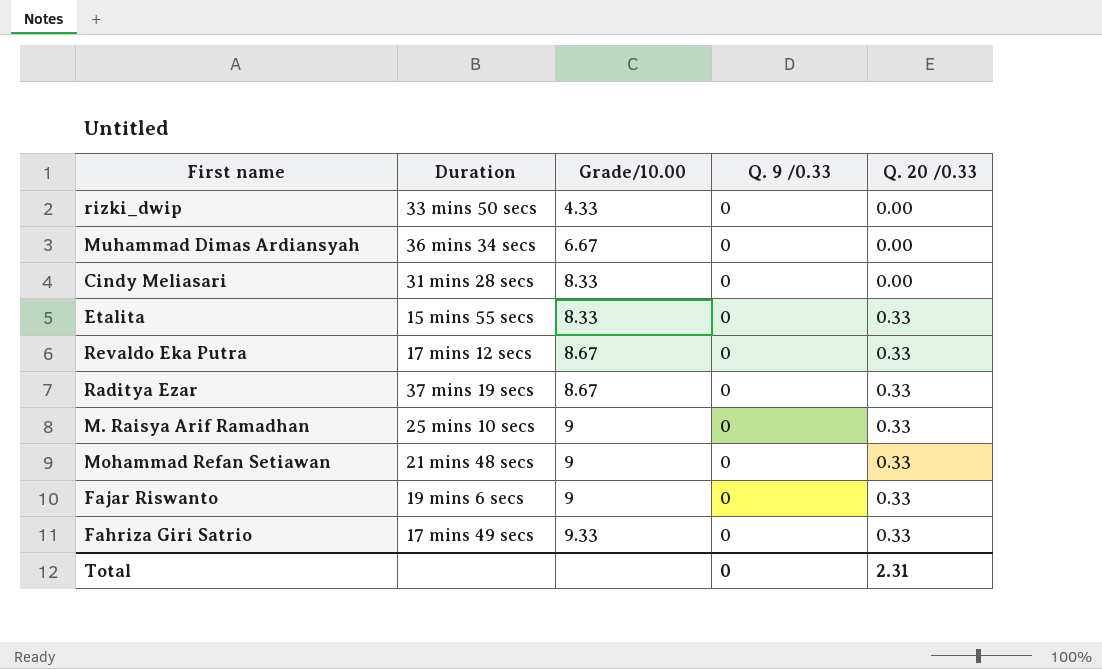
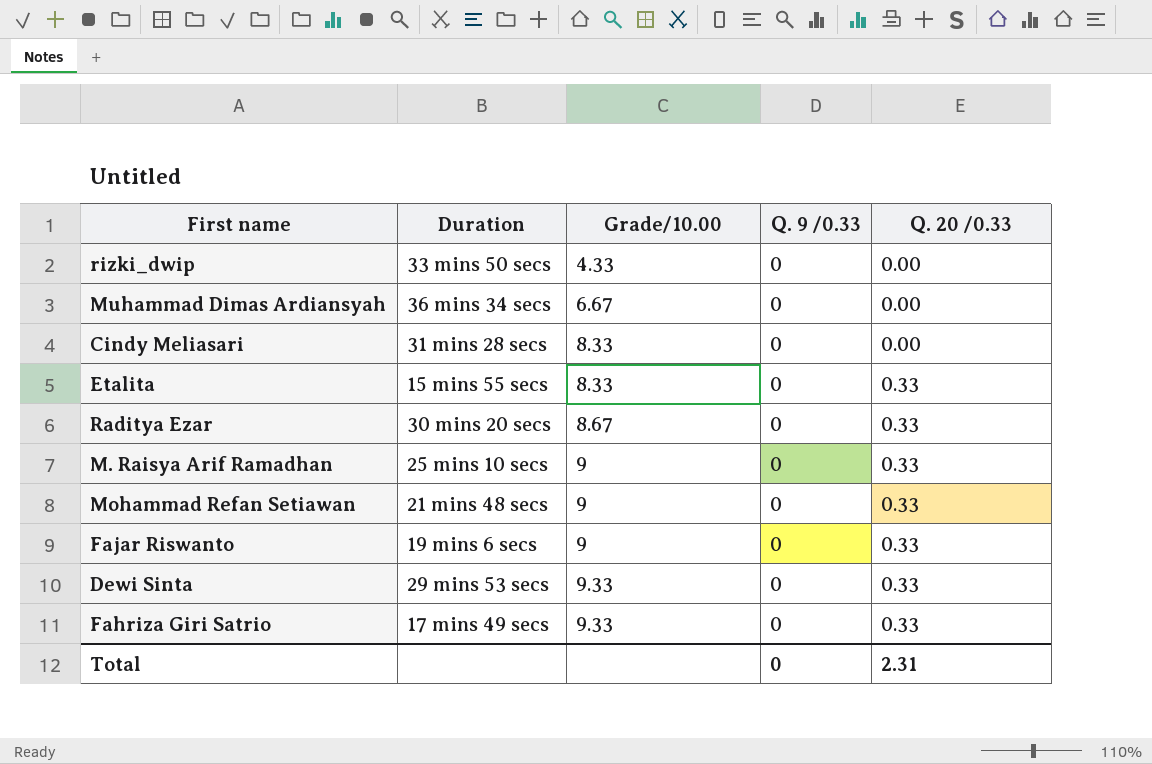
row Revaldo Eka Putra: 17 mins 12 secs | 8.67 | 0 | 0.33 -> none
Raditya Ezar | Duration: 37 mins 19 secs -> 30 mins 20 secs
row Dewi Sinta: none -> 29 mins 53 secs | 9.33 | 0 | 0.33

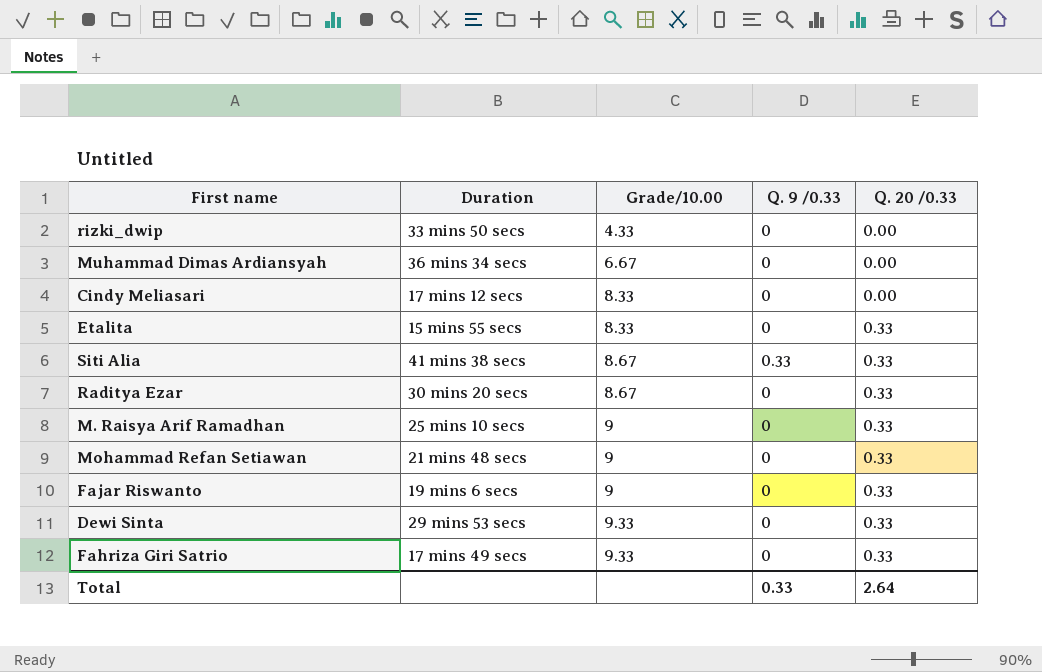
Cindy Meliasari | Duration: 31 mins 28 secs -> 17 mins 12 secs
row Siti Alia: none -> 41 mins 38 secs | 8.67 | 0.33 | 0.33
Total | Q. 9 /0.33: 0 -> 0.33
Total | Q. 20 /0.33: 2.31 -> 2.64

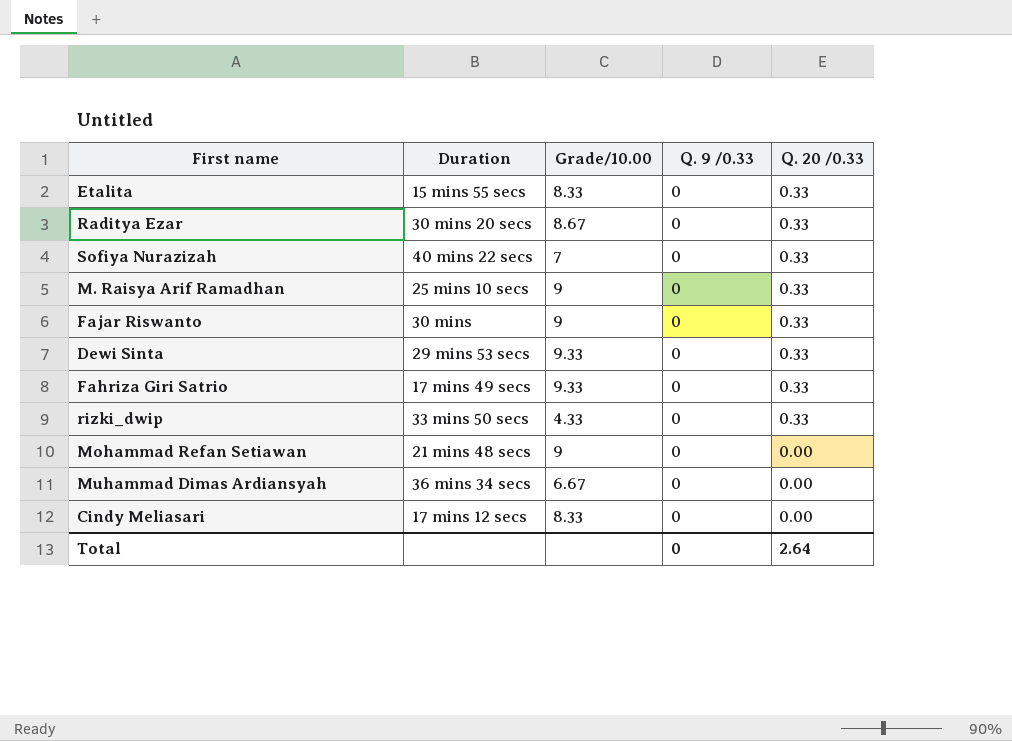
row order: Grade/10.00 ascending -> Q. 20 /0.33 descending
row Siti Alia: 41 mins 38 secs | 8.67 | 0.33 | 0.33 -> none
row Sofiya Nurazizah: none -> 40 mins 22 secs | 7 | 0 | 0.33
Fajar Riswanto | Duration: 19 mins 6 secs -> 30 mins
rizki_dwip | Q. 20 /0.33: 0.00 -> 0.33
Mohammad Refan Setiawan | Q. 20 /0.33: 0.33 -> 0.00
Total | Q. 9 /0.33: 0.33 -> 0

